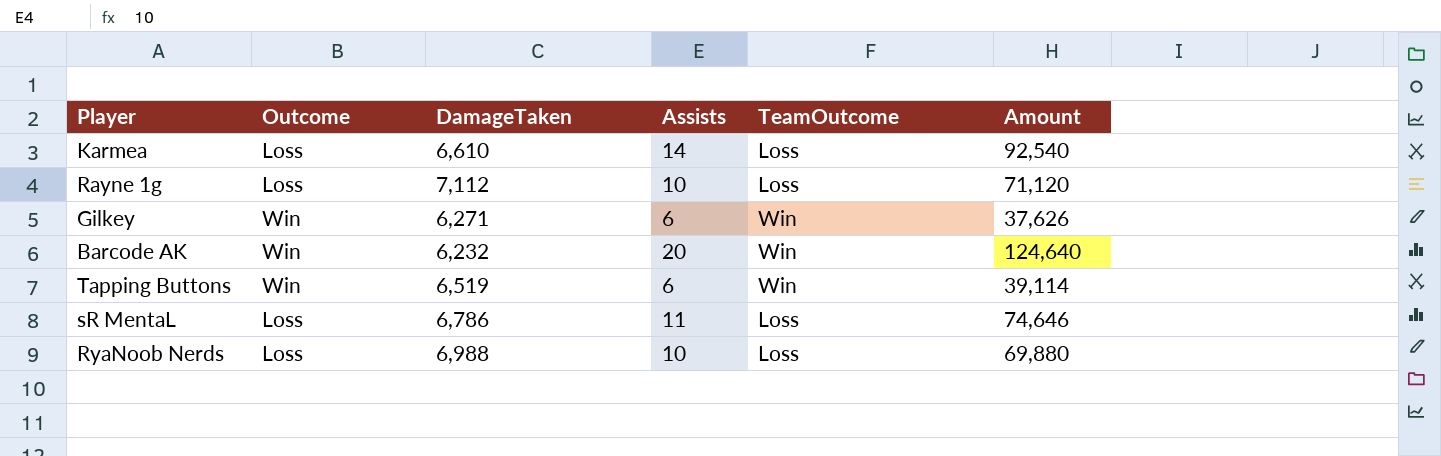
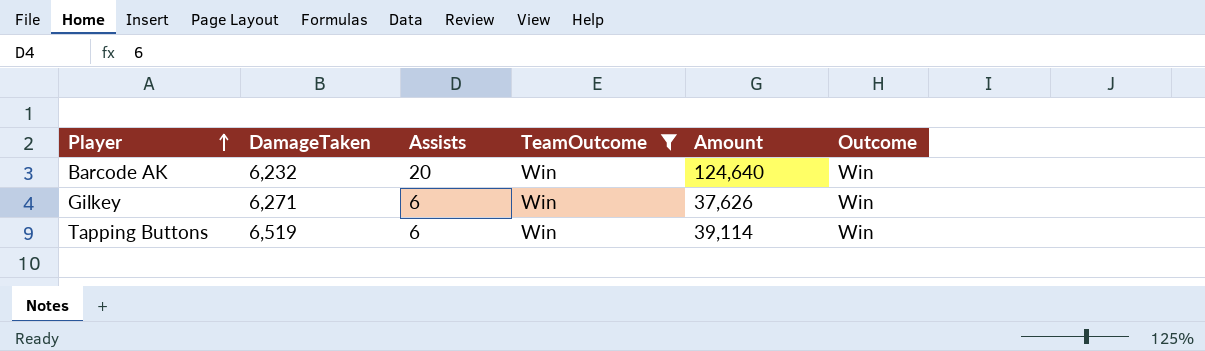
filter: none -> TeamOutcome = Win
row order: none -> Player ascending
column Outcome | position: 2 -> 6

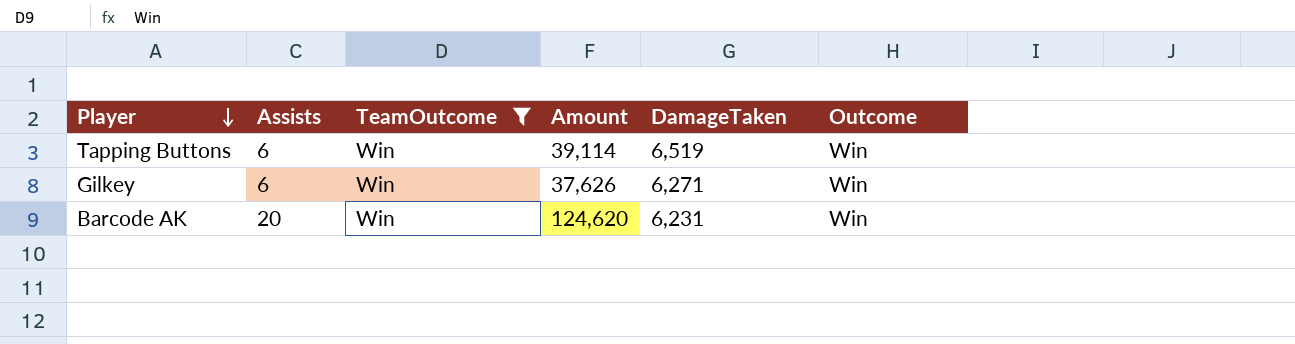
row order: Player ascending -> Player descending
column DamageTaken | position: 2 -> 5
Barcode AK | Amount: 124,640 -> 124,620
Barcode AK | DamageTaken: 6,232 -> 6,231

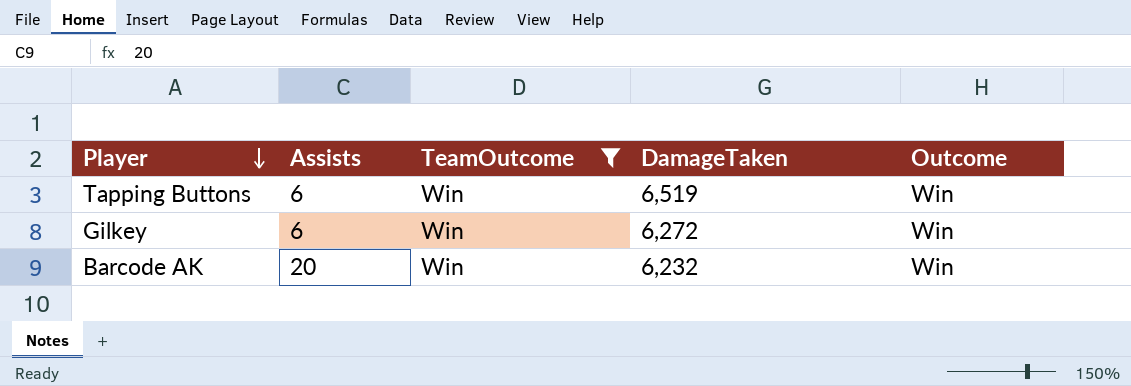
column Amount | formula: [Assists] * [DamageTaken] -> none
Gilkey | DamageTaken: 6,271 -> 6,272
Barcode AK | DamageTaken: 6,231 -> 6,232

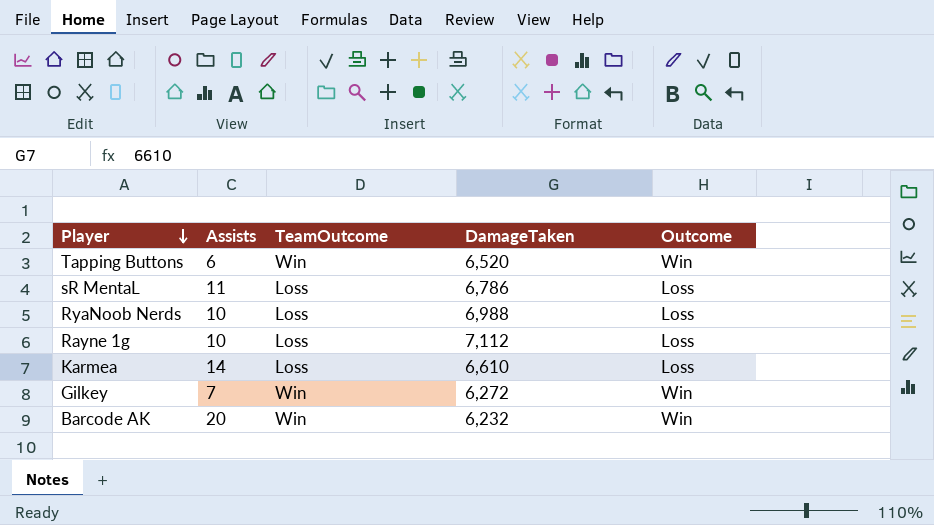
filter: TeamOutcome = Win -> none
Tapping Buttons | DamageTaken: 6,519 -> 6,520
Gilkey | Assists: 6 -> 7

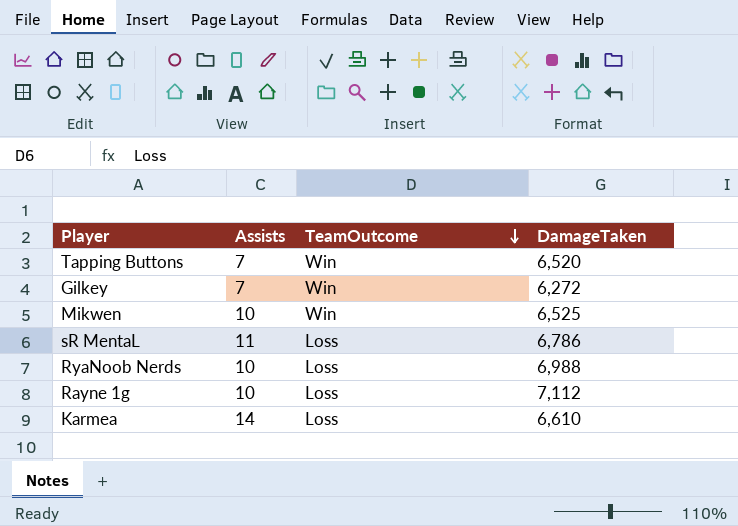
row order: Player descending -> TeamOutcome descending
column Outcome | position: 5 -> none
row Barcode AK: 20 | Win | 6,232 | Win -> none
Tapping Buttons | Assists: 6 -> 7
row Mikwen: none -> 10 | Win | 6,525

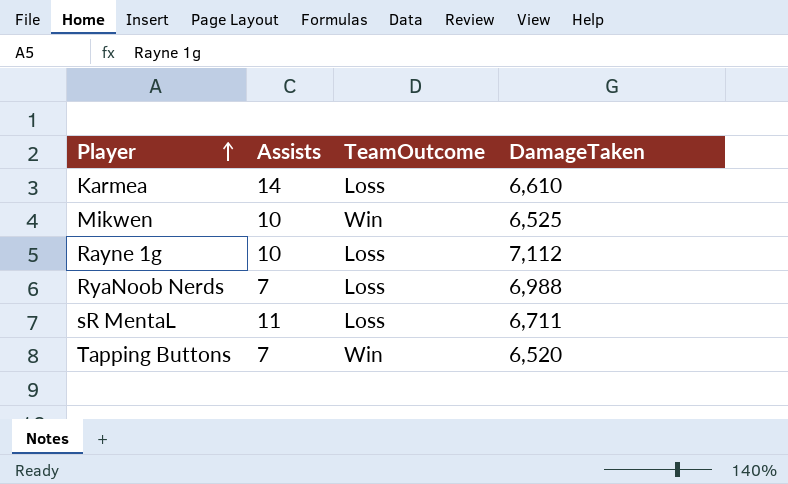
row order: TeamOutcome descending -> Player ascending
row Gilkey: 7 | Win | 6,272 -> none
RyaNoob Nerds | Assists: 10 -> 7
sR MentaL | DamageTaken: 6,786 -> 6,711

